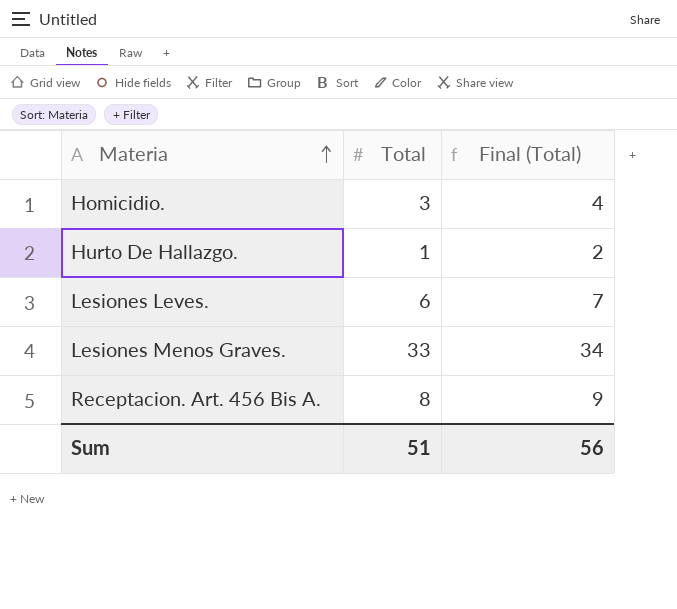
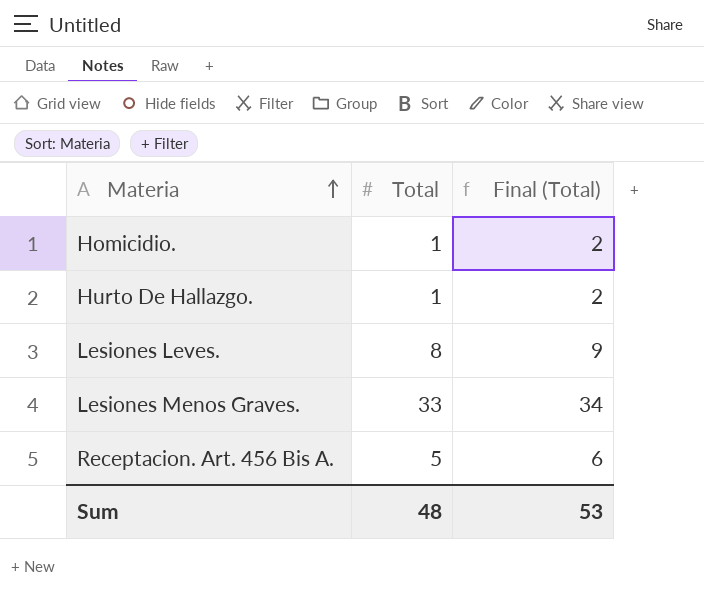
Homicidio. | Total: 3 -> 1
Homicidio. | Final (Total): 4 -> 2
Lesiones Leves. | Total: 6 -> 8
Lesiones Leves. | Final (Total): 7 -> 9
Receptacion. Art. 456 Bis A. | Total: 8 -> 5
Receptacion. Art. 456 Bis A. | Final (Total): 9 -> 6
Sum | Total: 51 -> 48
Sum | Final (Total): 56 -> 53

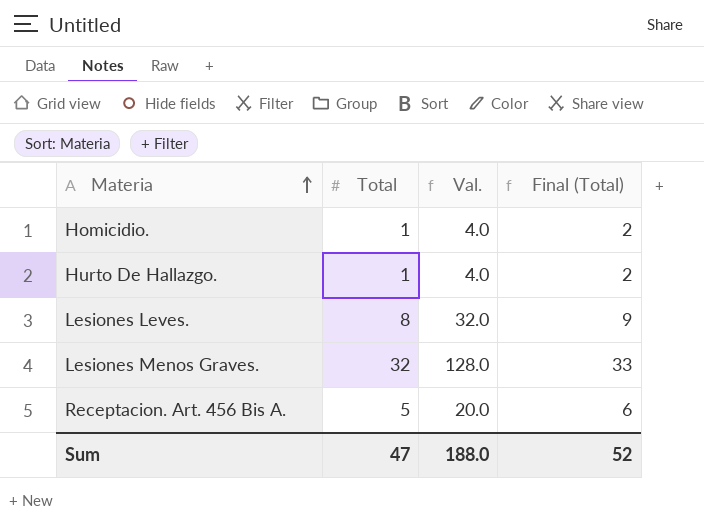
column Val. | formula: none -> [Total] * 4
Lesiones Menos Graves. | Total: 33 -> 32
Lesiones Menos Graves. | Final (Total): 34 -> 33
Sum | Total: 48 -> 47
Sum | Final (Total): 53 -> 52

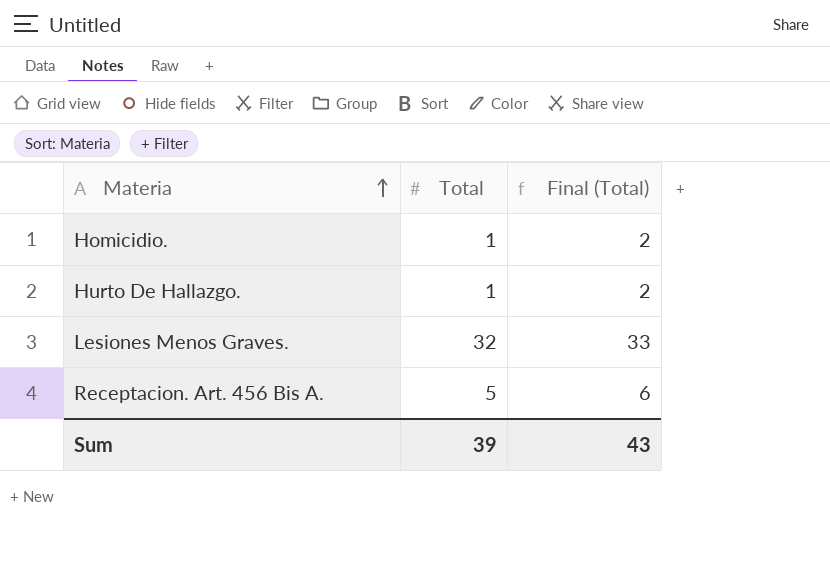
column Val. | formula: [Total] * 4 -> none
row Lesiones Leves.: 8 | 32.0 | 9 -> none
Sum | Total: 47 -> 39
Sum | Final (Total): 52 -> 43

